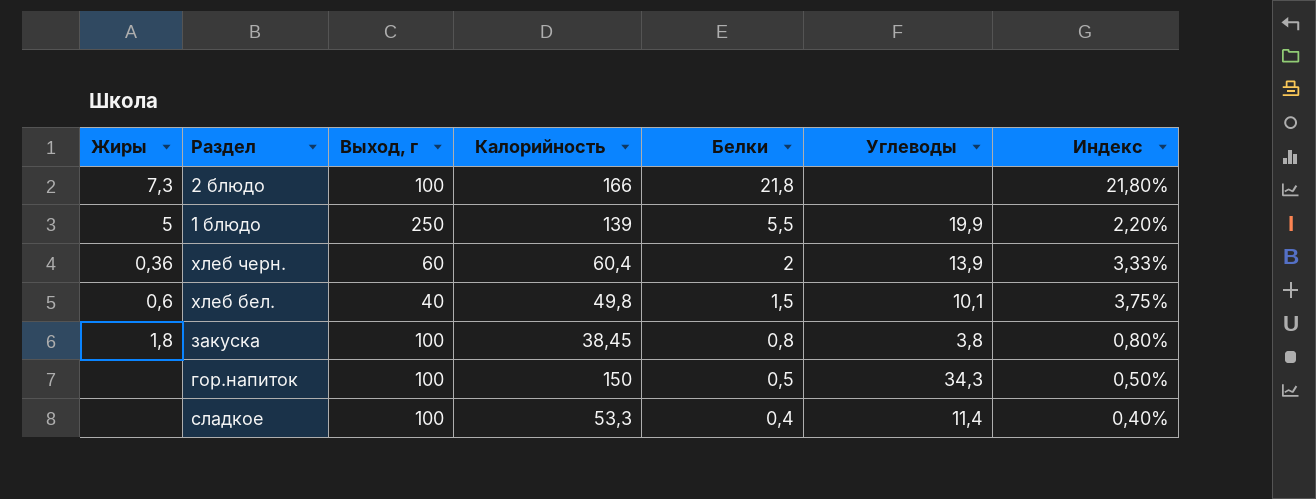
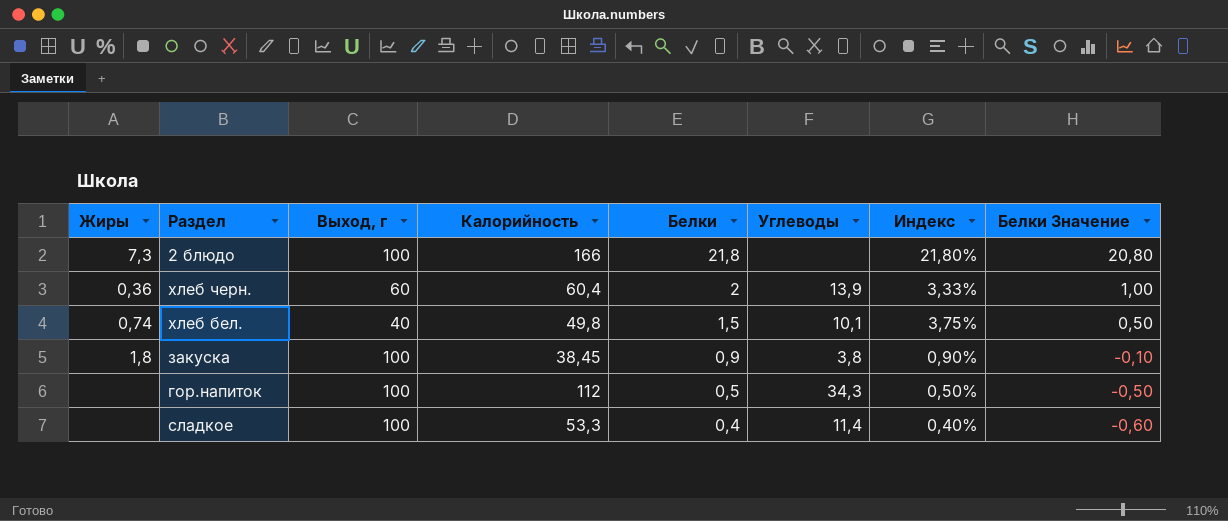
column Белки Значение | formula: none -> [Белки] - 1
row 1 блюдо: 5 | 250 | 139 | 5,5 | 19,9 | 2,20% -> none
хлеб бел. | Жиры: 0,6 -> 0,74
закуска | Белки: 0,8 -> 0,9
закуска | Индекс: 0,80% -> 0,90%
гор.напиток | Калорийность: 150 -> 112

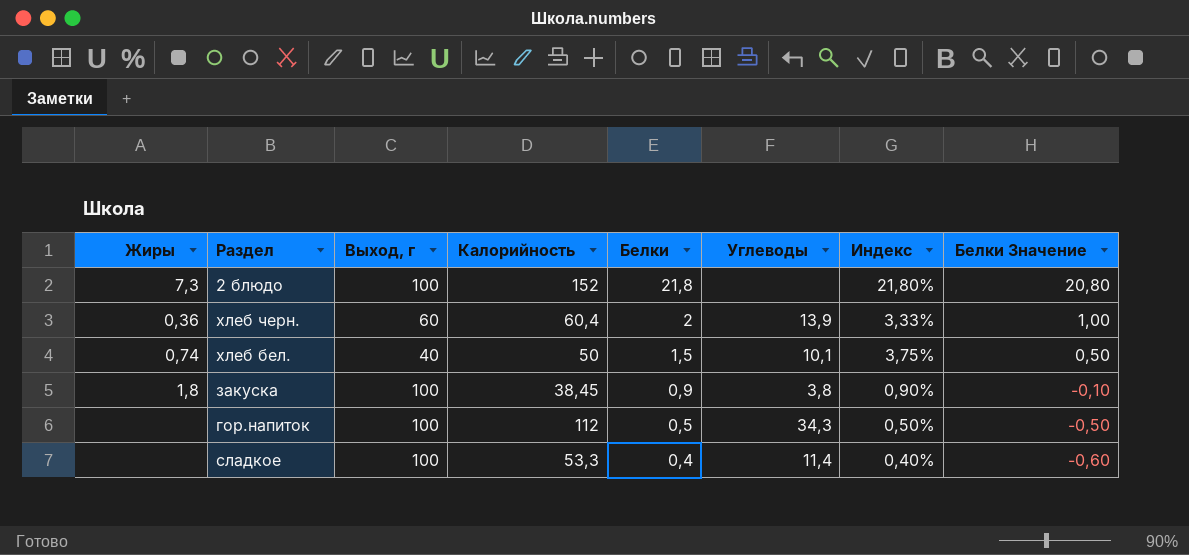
2 блюдо | Калорийность: 166 -> 152
хлеб бел. | Калорийность: 49,8 -> 50

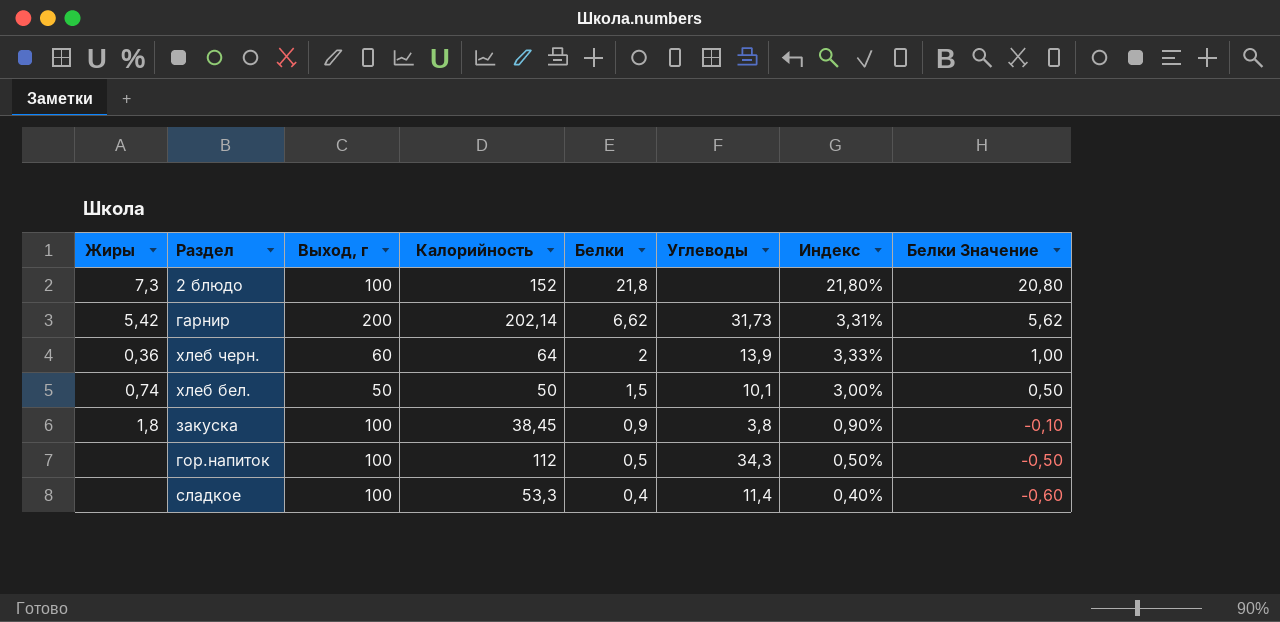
row гарнир: none -> 5,42 | 200 | 202,14 | 6,62 | 31,73 | 3,31% | 5,62
хлеб черн. | Калорийность: 60,4 -> 64
хлеб бел. | Выход, г: 40 -> 50
хлеб бел. | Индекс: 3,75% -> 3,00%

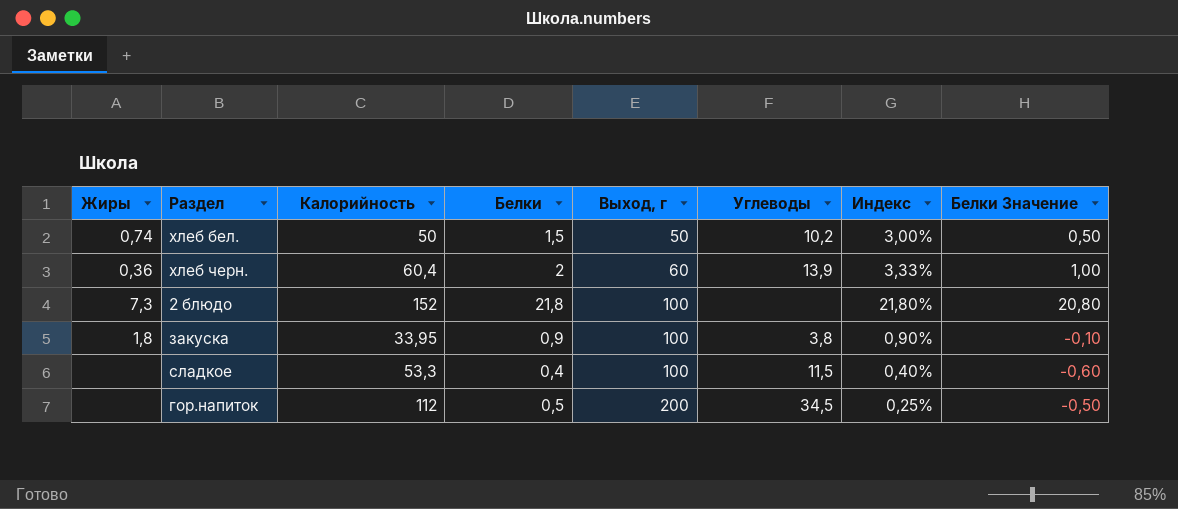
row order: Белки descending -> Выход, г ascending
column Выход, г | position: 3 -> 5
row гарнир: 5,42 | 200 | 202,14 | 6,62 | 31,73 | 3,31% | 5,62 -> none
хлеб бел. | Углеводы: 10,1 -> 10,2
хлеб черн. | Калорийность: 64 -> 60,4
закуска | Калорийность: 38,45 -> 33,95
сладкое | Углеводы: 11,4 -> 11,5
гор.напиток | Выход, г: 100 -> 200
гор.напиток | Углеводы: 34,3 -> 34,5
гор.напиток | Индекс: 0,50% -> 0,25%

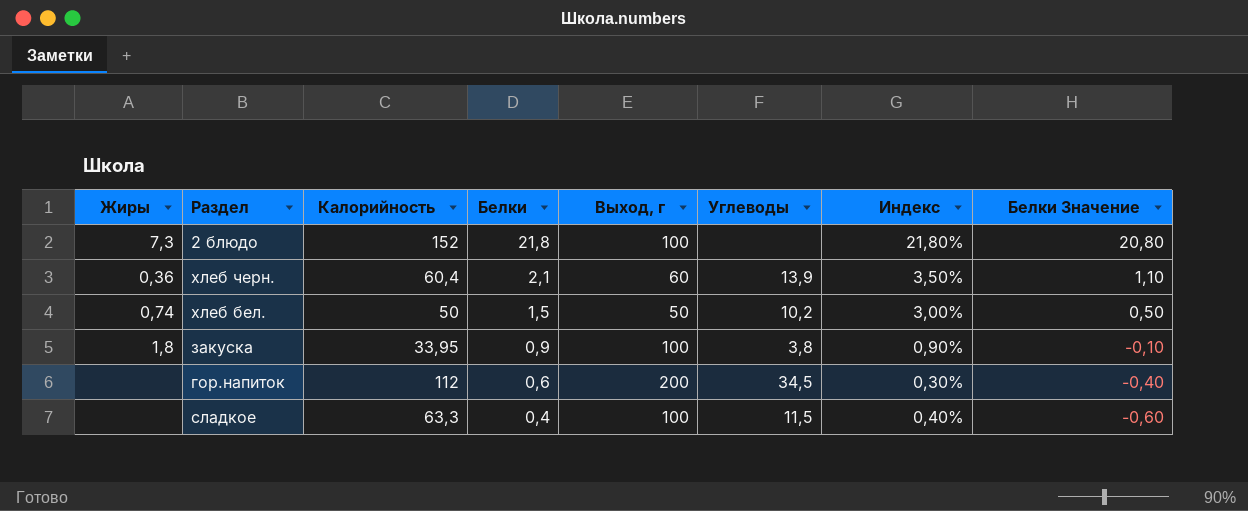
row order: Выход, г ascending -> Белки descending
хлеб черн. | Белки: 2 -> 2,1
хлеб черн. | Индекс: 3,33% -> 3,50%
хлеб черн. | Белки Значение: 1,00 -> 1,10
гор.напиток | Белки: 0,5 -> 0,6
гор.напиток | Индекс: 0,25% -> 0,30%
гор.напиток | Белки Значение: -0,50 -> -0,40
сладкое | Калорийность: 53,3 -> 63,3

